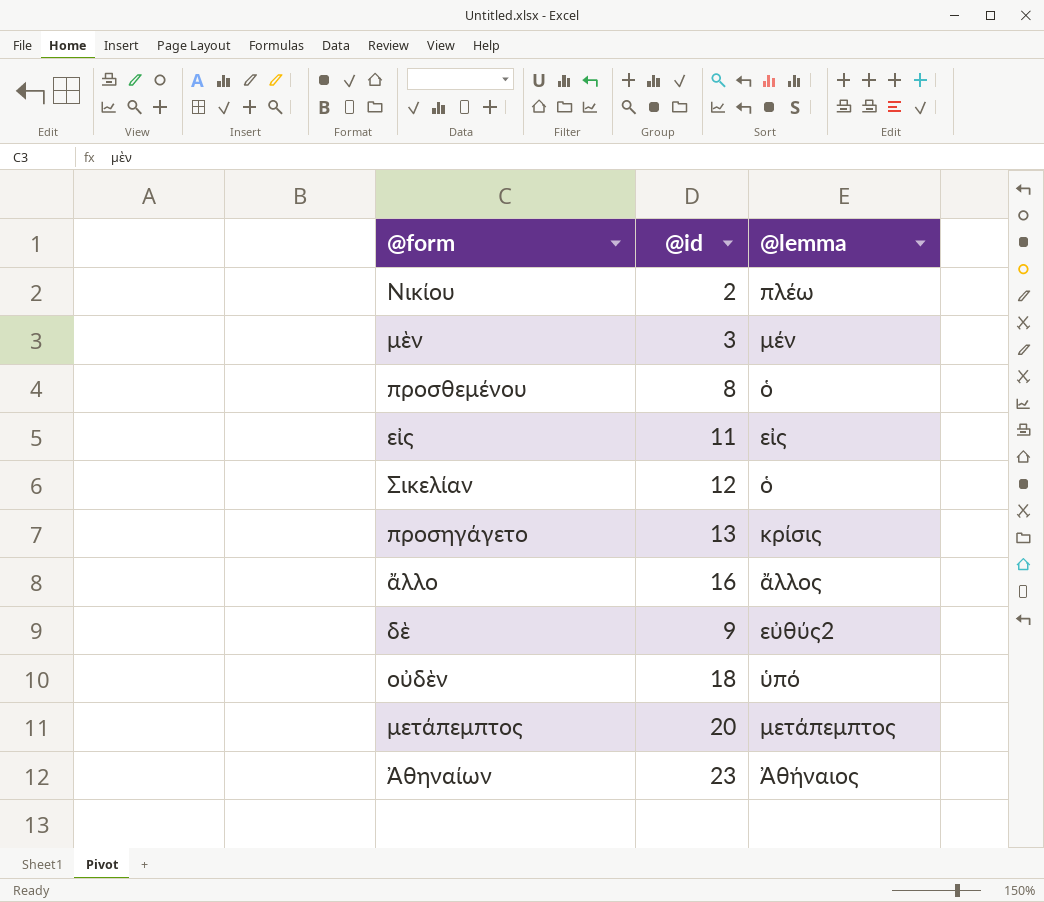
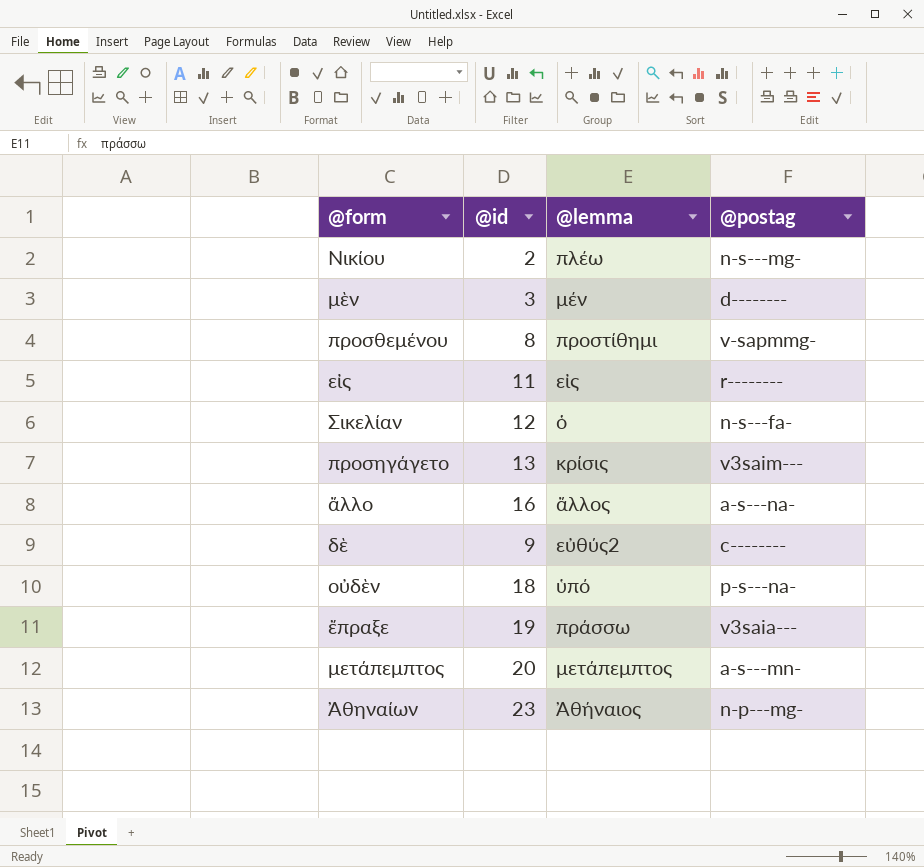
column @postag | position: none -> 4
προσθεμένου | @lemma: ὁ -> προστίθημι
row ἔπραξε: none -> 19 | πράσσω | v3saia---

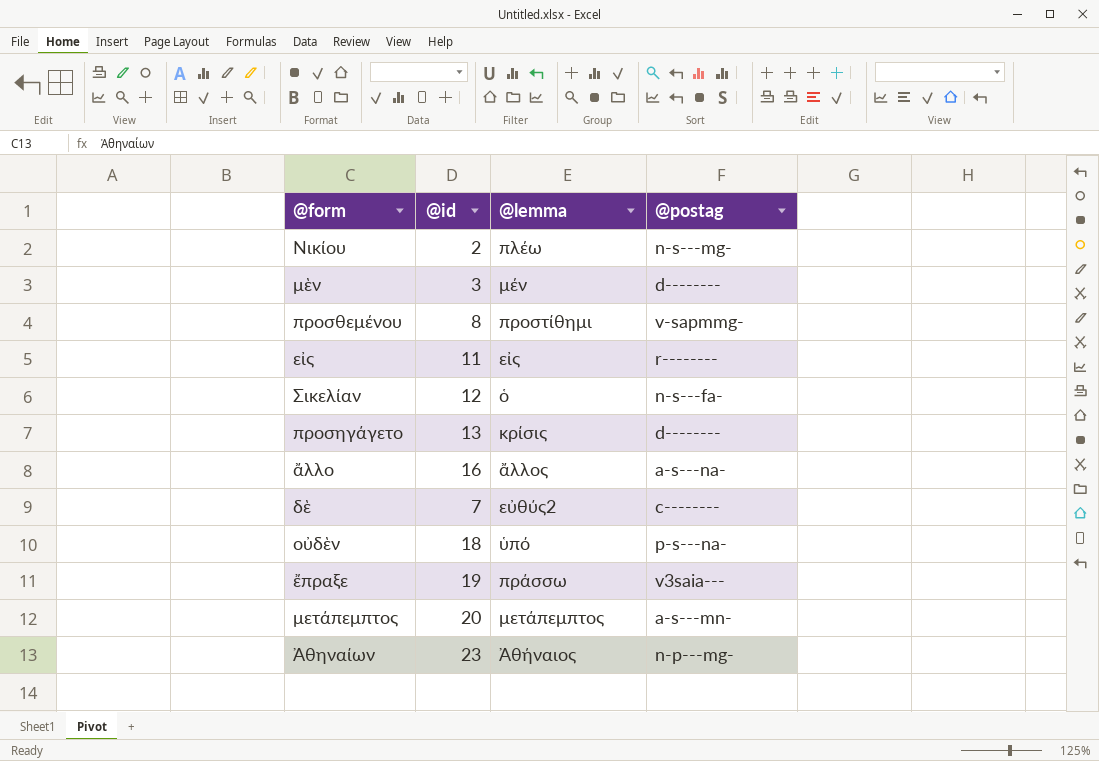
προσηγάγετο | @postag: v3saim--- -> d--------
δὲ | @id: 9 -> 7

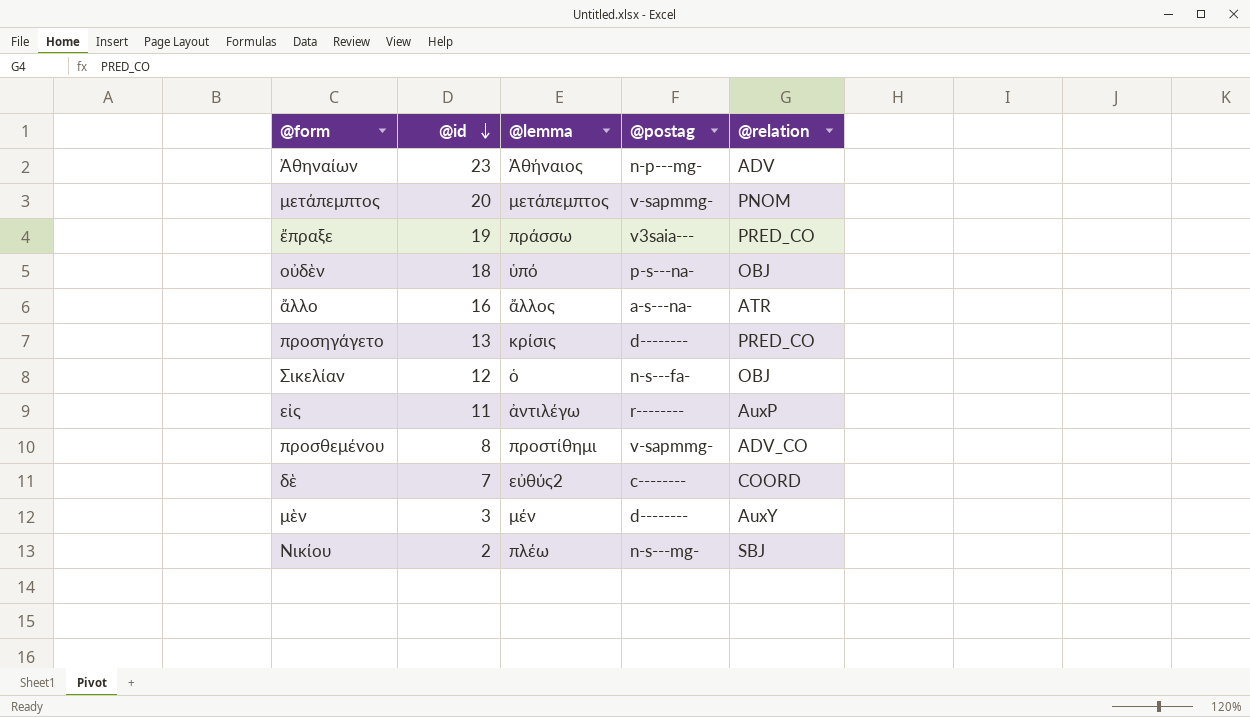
row order: none -> @id descending
column @relation | position: none -> 5
μετάπεμπτος | @postag: a-s---mn- -> v-sapmmg-
εἰς | @lemma: εἰς -> ἀντιλέγω

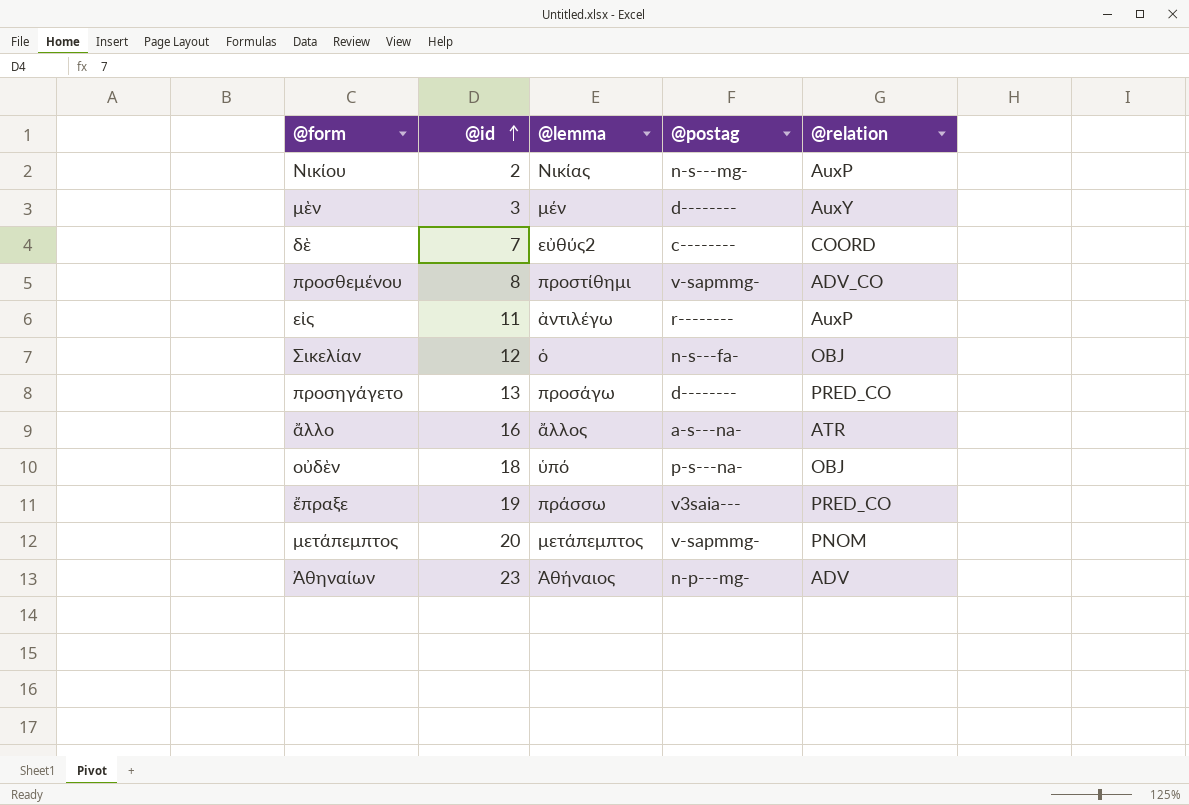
row order: @id descending -> @id ascending
Νικίου | @lemma: πλέω -> Νικίας
Νικίου | @relation: SBJ -> AuxP
προσηγάγετο | @lemma: κρίσις -> προσάγω

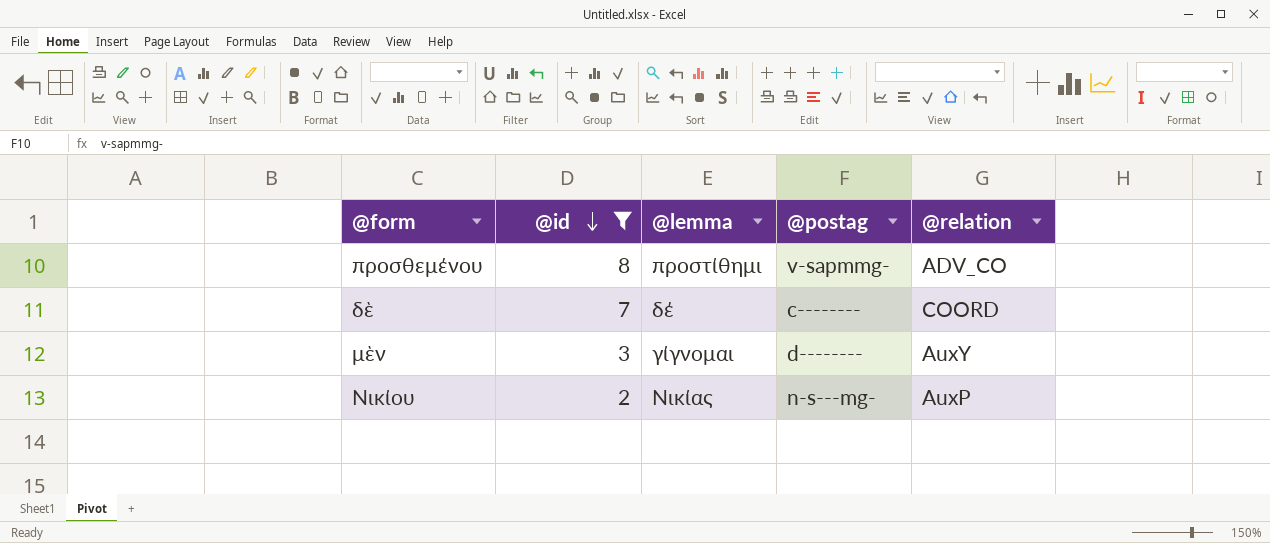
filter: none -> @id <= 8
row order: @id ascending -> @id descending
δὲ | @lemma: εὐθύς2 -> δέ
μὲν | @lemma: μέν -> γίγνομαι

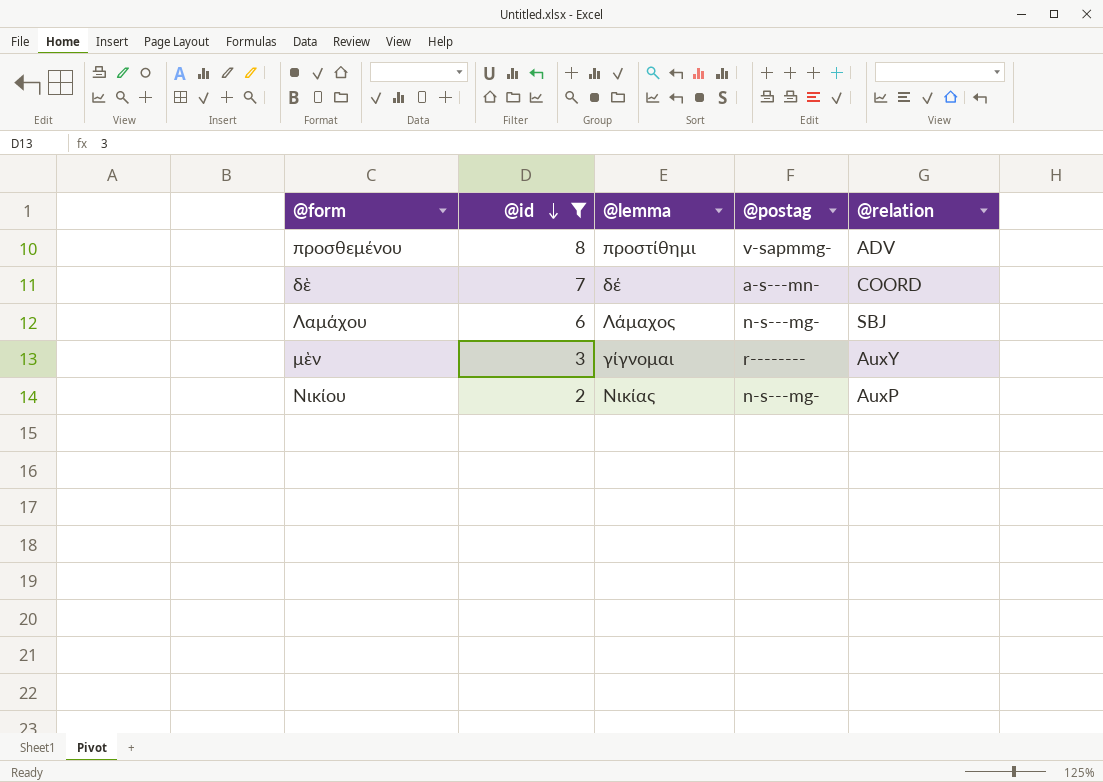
προσθεμένου | @relation: ADV_CO -> ADV
δὲ | @postag: c-------- -> a-s---mn-
row Λαμάχου: none -> 6 | Λάμαχος | n-s---mg- | SBJ
μὲν | @postag: d-------- -> r--------

